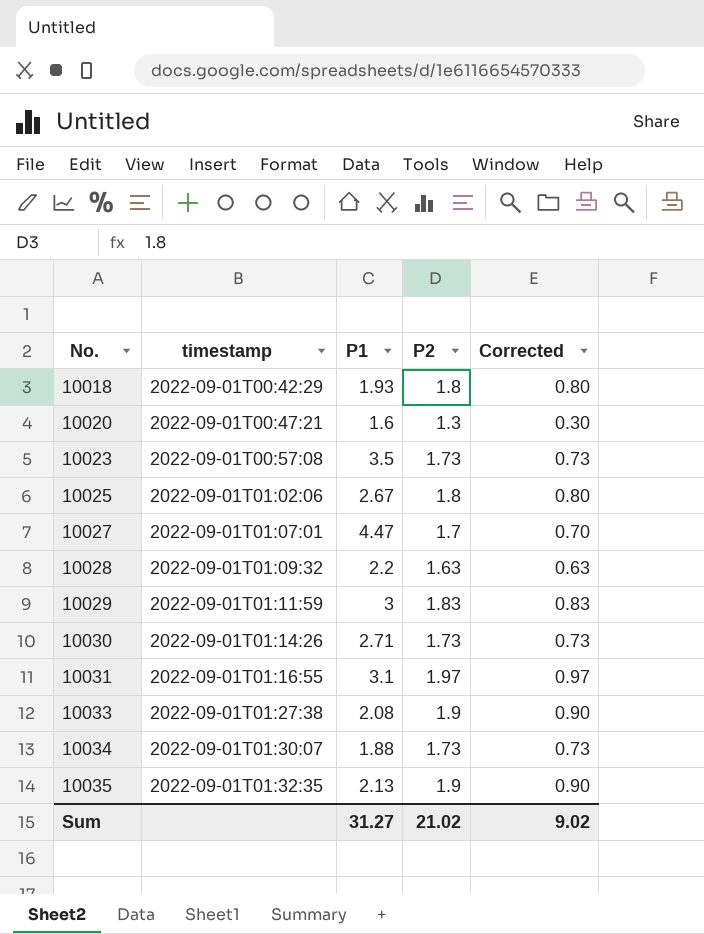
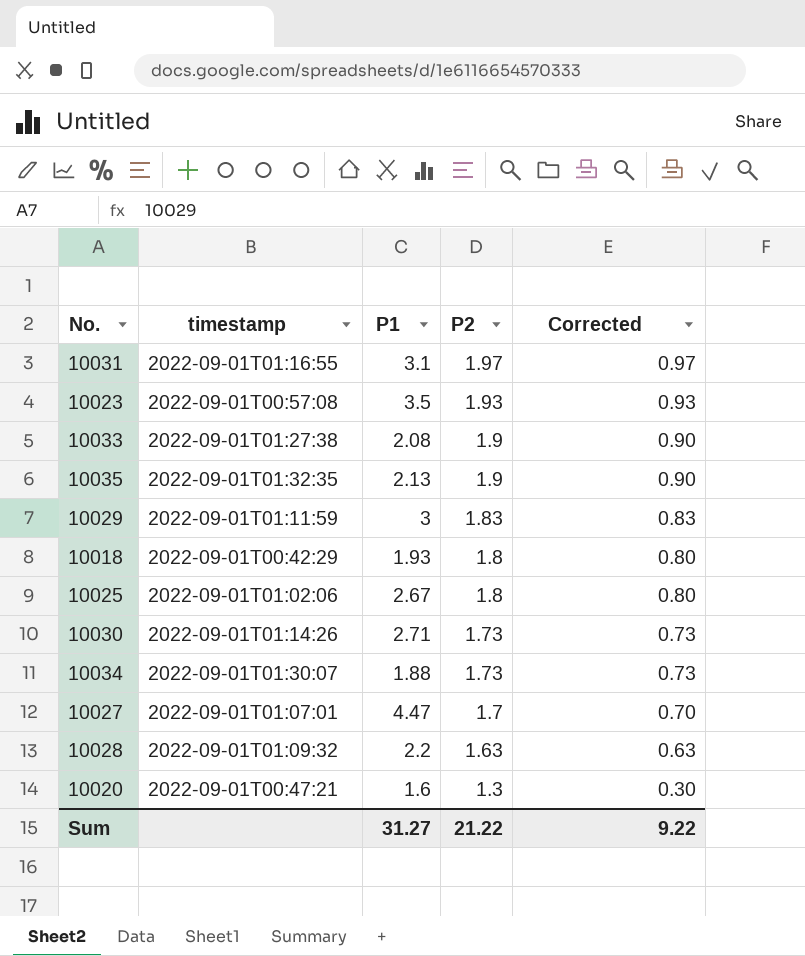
row order: No. ascending -> P2 descending
10023 | P2: 1.73 -> 1.93
10023 | Corrected: 0.73 -> 0.93
Sum | P2: 21.02 -> 21.22
Sum | Corrected: 9.02 -> 9.22

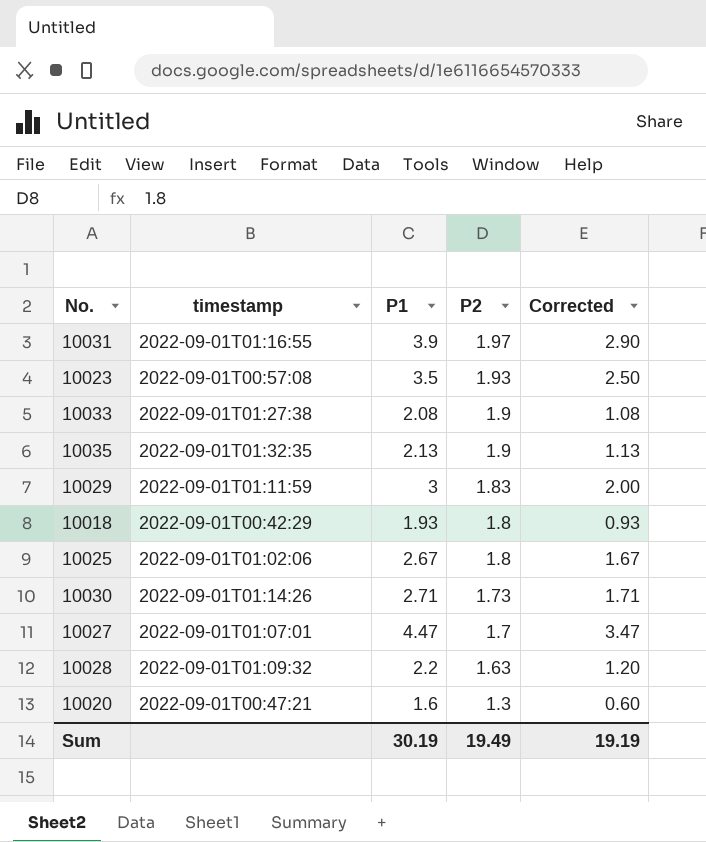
column Corrected | formula: [P2] - 1 -> [P1] - 1
row 10034: 2022-09-01T01:30:07 | 1.88 | 1.73 | 0.73 -> none
10031 | P1: 3.1 -> 3.9
Sum | P1: 31.27 -> 30.19
Sum | P2: 21.22 -> 19.49
Sum | Corrected: 9.22 -> 19.19

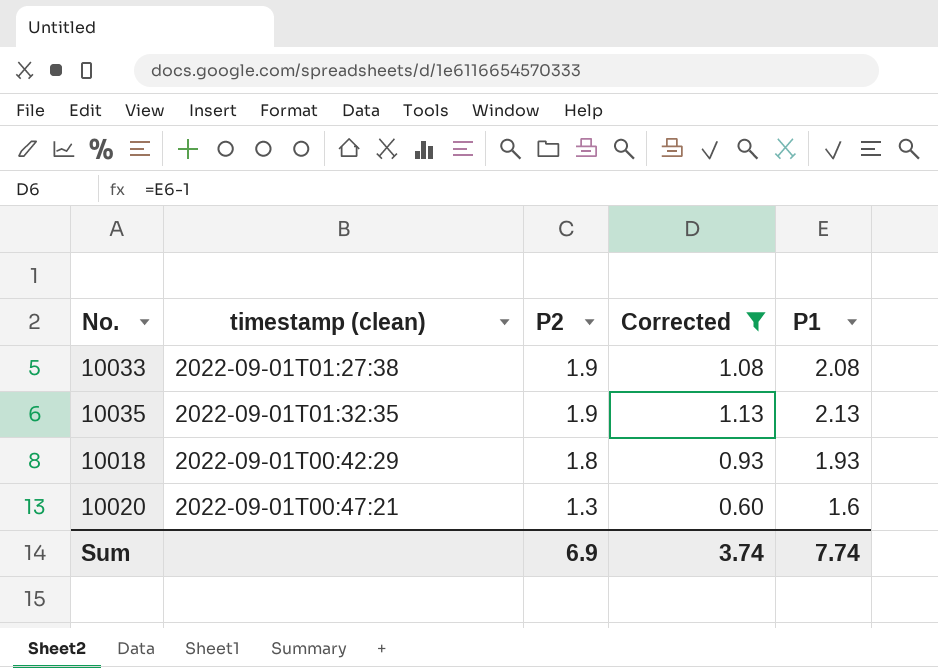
filter: none -> Corrected <= 1.13
column name: timestamp -> timestamp (clean)
column P1 | position: 3 -> 5
Sum | P2: 19.49 -> 6.9
Sum | Corrected: 19.19 -> 3.74
Sum | P1: 30.19 -> 7.74

